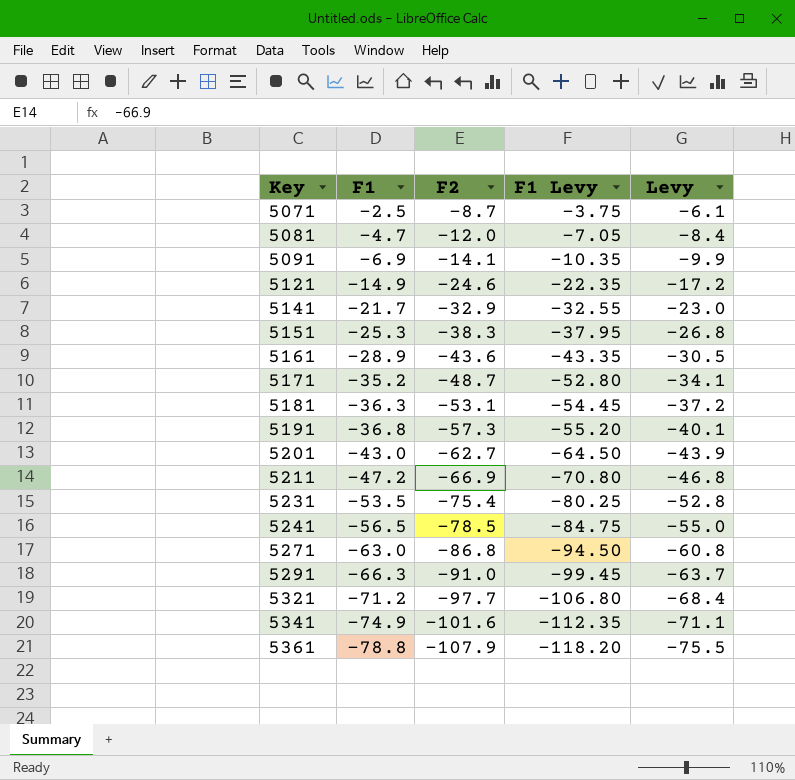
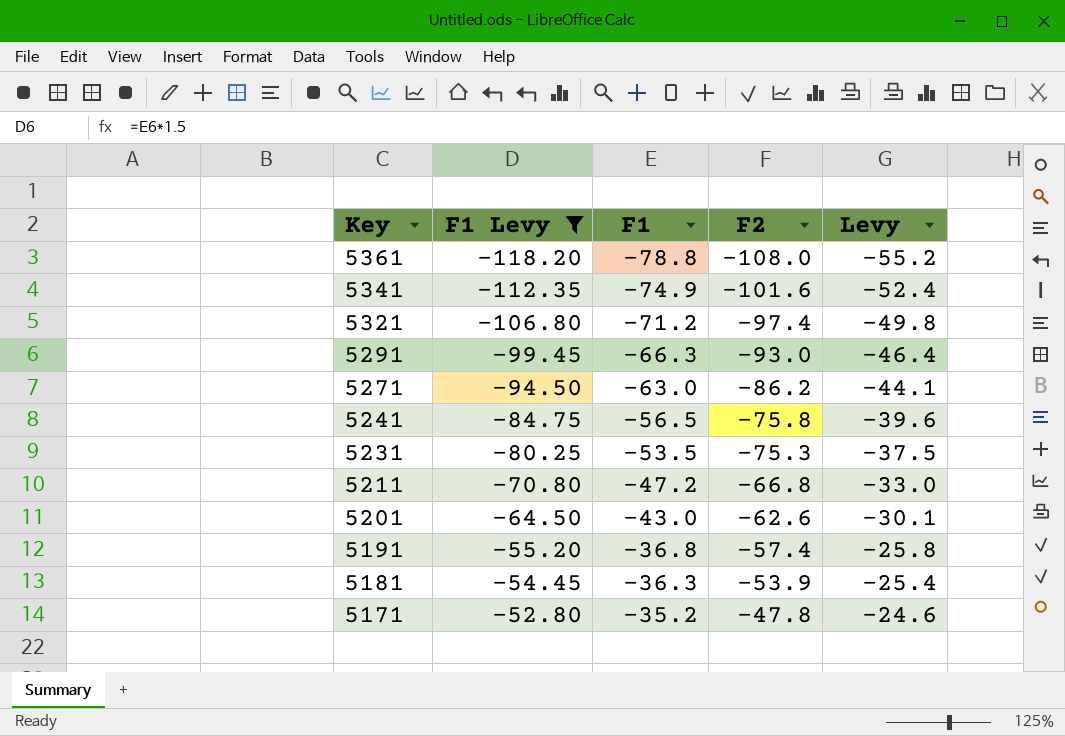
filter: none -> F1 Levy <= -52.80
row order: Key ascending -> Key descending
column F1 Levy | position: 4 -> 2
column Levy | formula: [F2] * 0.7 -> [F1] * 0.7
5361 | F2: -107.9 -> -108.0
5321 | F2: -97.7 -> -97.4
5291 | F2: -91.0 -> -93.0
5271 | F2: -86.8 -> -86.2
5241 | F2: -78.5 -> -75.8
5231 | F2: -75.4 -> -75.3
5211 | F2: -66.9 -> -66.8
5201 | F2: -62.7 -> -62.6
5191 | F2: -57.3 -> -57.4
5181 | F2: -53.1 -> -53.9
5171 | F2: -48.7 -> -47.8

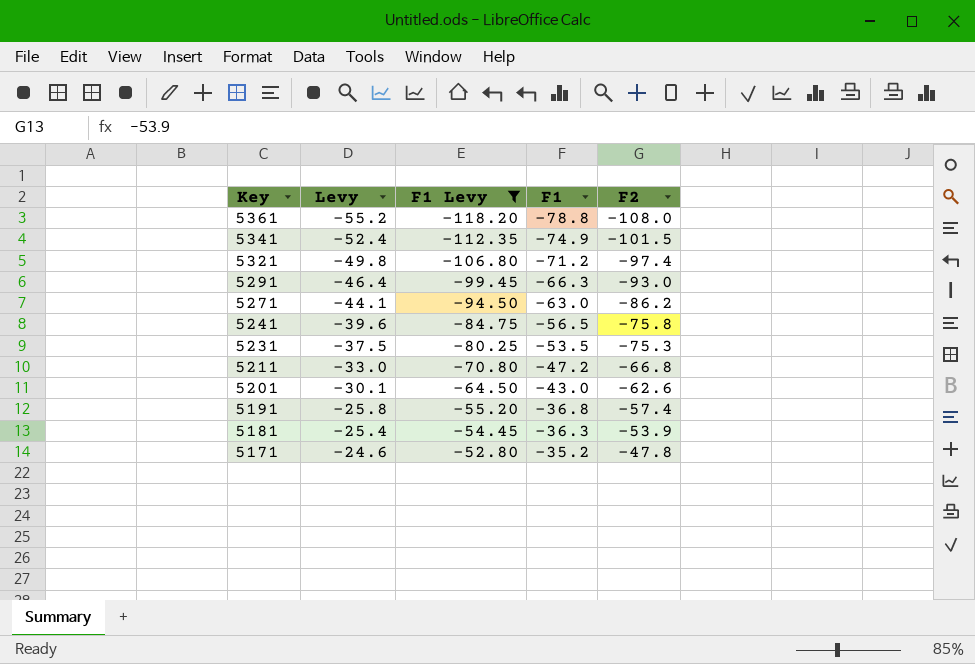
column Levy | position: 5 -> 2
5341 | F2: -101.6 -> -101.5

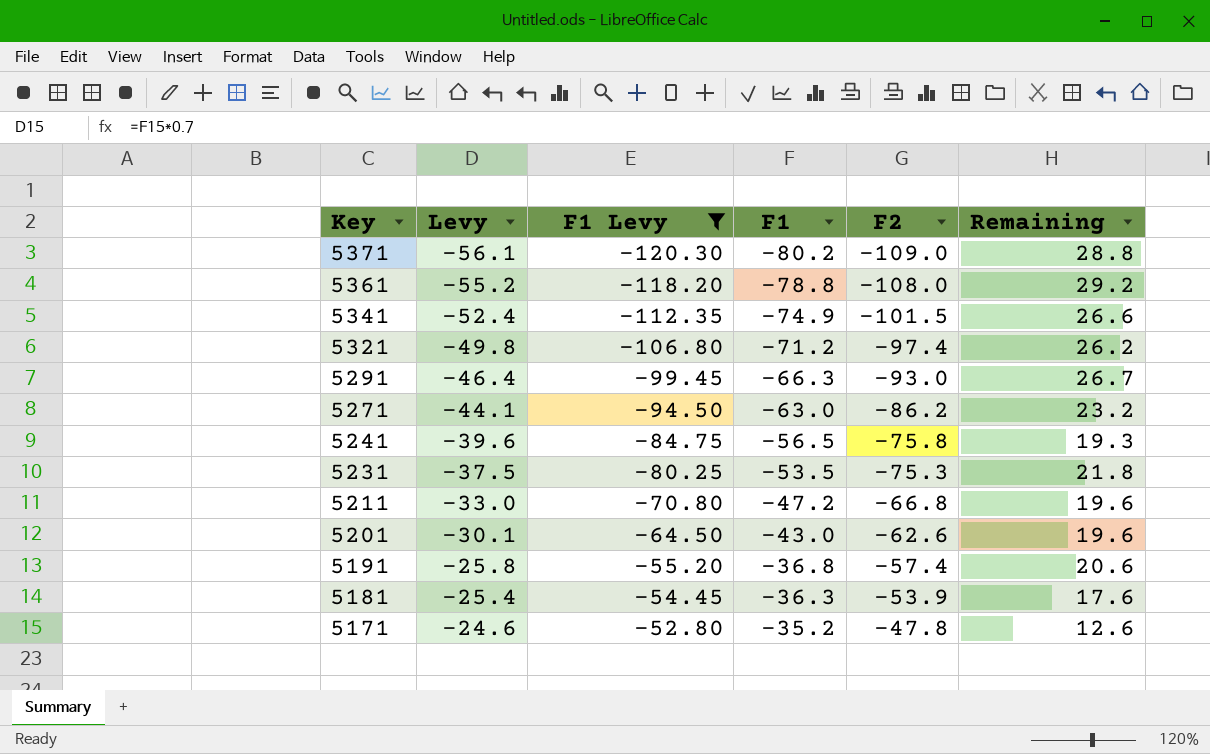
column Remaining | formula: none -> [F1] - [F2]
row 5371: none -> -56.1 | -120.30 | -80.2 | -109.0 | 28.8

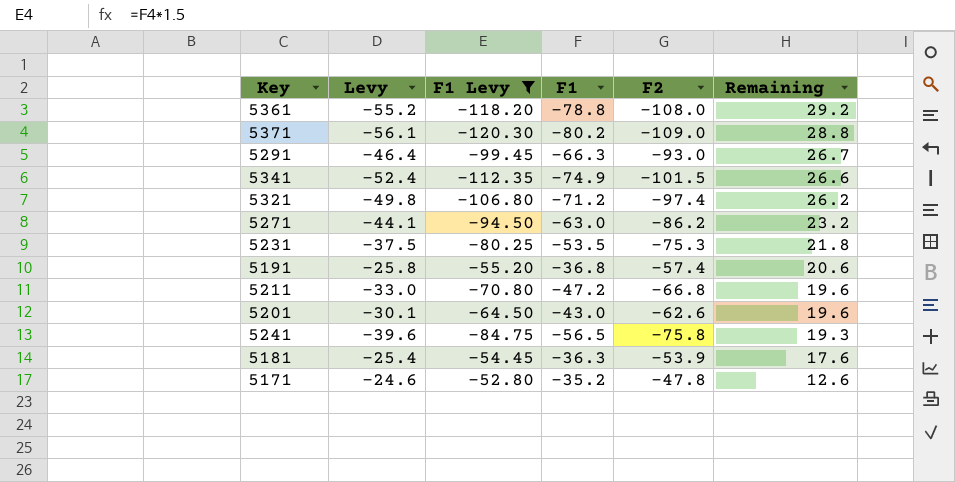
row order: Key descending -> Remaining descending

